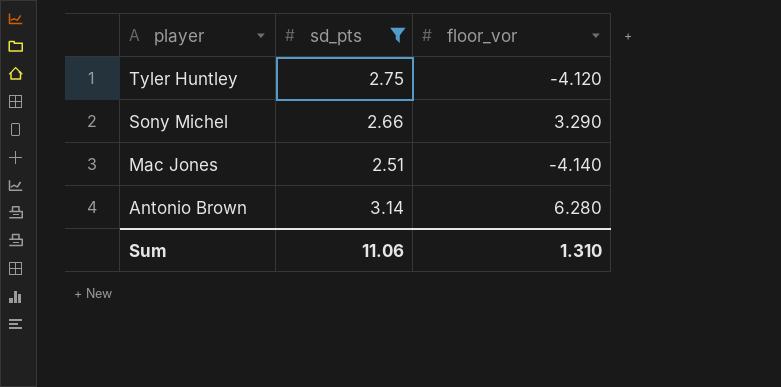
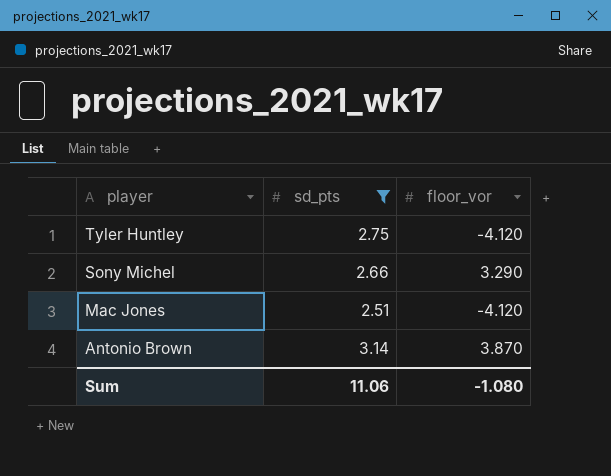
Mac Jones | floor_vor: -4.140 -> -4.120
Antonio Brown | floor_vor: 6.280 -> 3.870
Sum | floor_vor: 1.310 -> -1.080

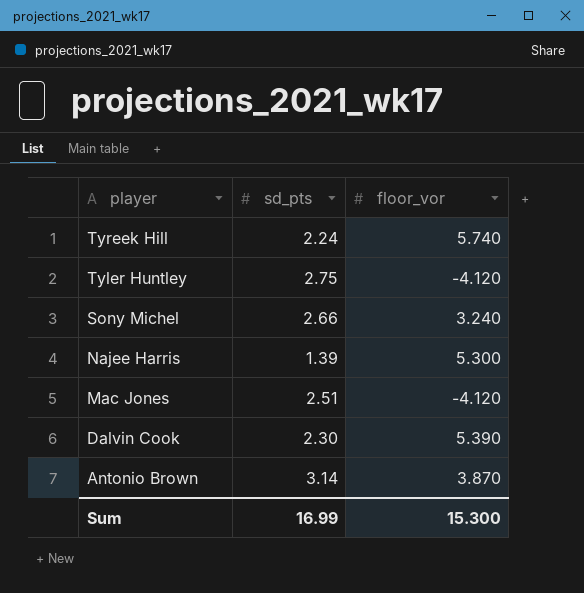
filter: sd_pts >= 2.51 -> none
Sony Michel | floor_vor: 3.290 -> 3.240
Sum | sd_pts: 11.06 -> 16.99
Sum | floor_vor: -1.080 -> 15.300

